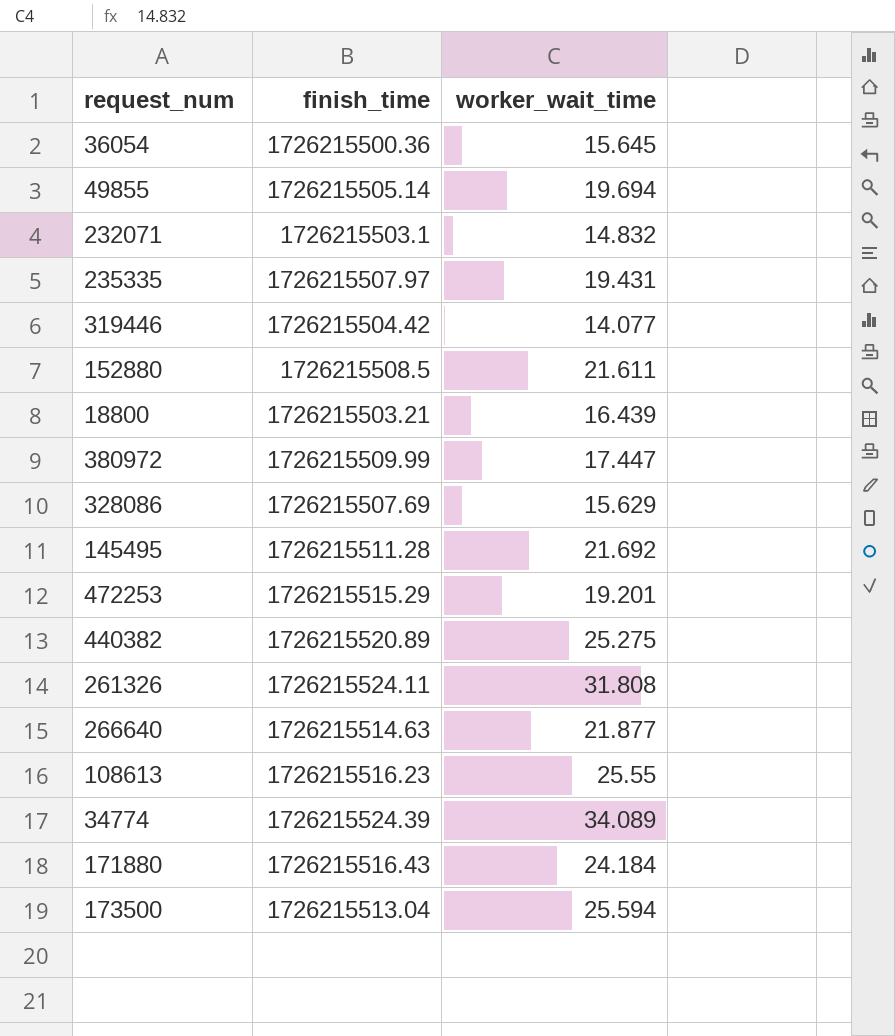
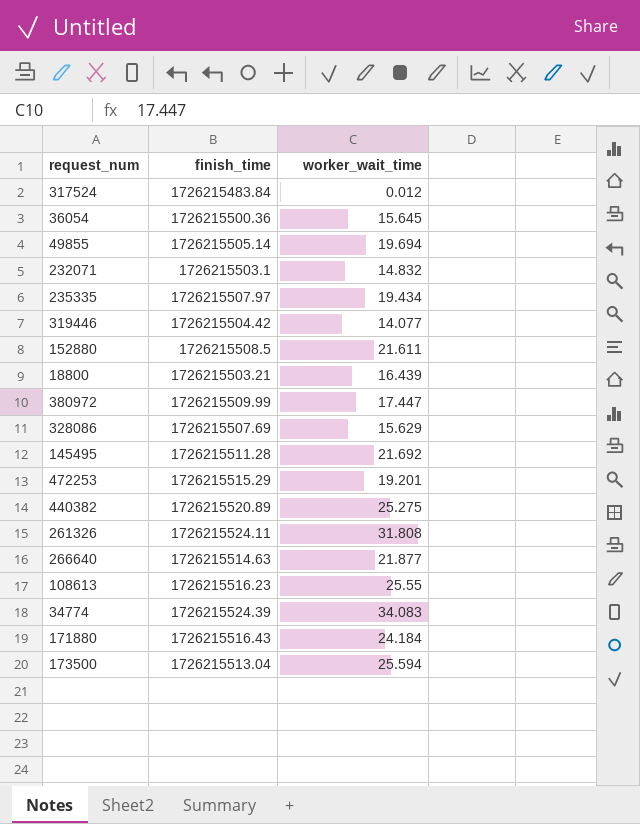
row 317524: none -> 1726215483.84 | 0.012
235335 | worker_wait_time: 19.431 -> 19.434
34774 | worker_wait_time: 34.089 -> 34.083

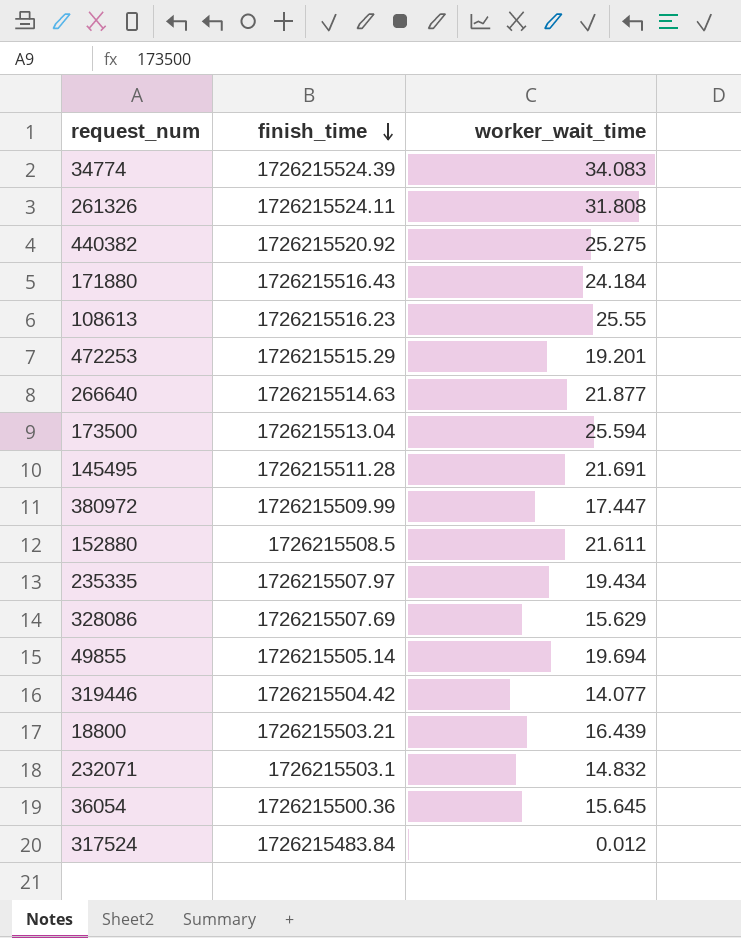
row order: none -> finish_time descending
440382 | finish_time: 1726215520.89 -> 1726215520.92
145495 | worker_wait_time: 21.692 -> 21.691

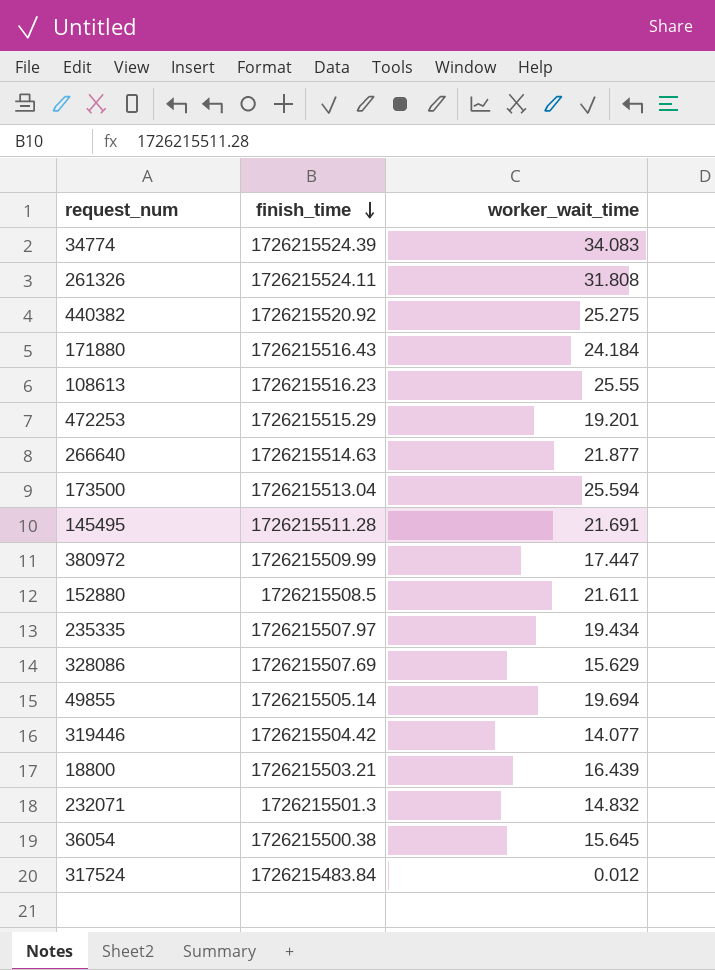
232071 | finish_time: 1726215503.1 -> 1726215501.3
36054 | finish_time: 1726215500.36 -> 1726215500.38

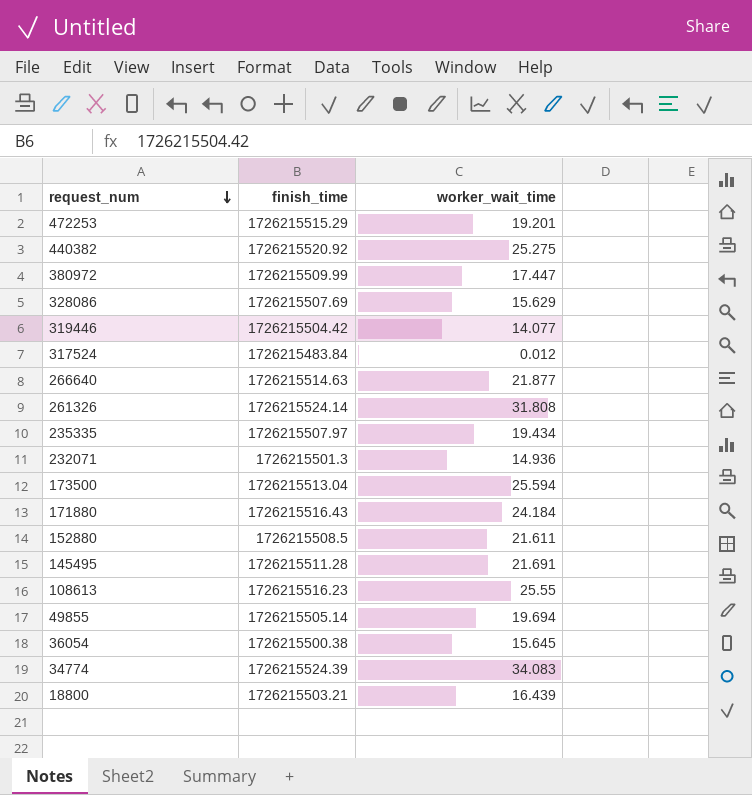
row order: finish_time descending -> request_num descending
261326 | finish_time: 1726215524.11 -> 1726215524.14
232071 | worker_wait_time: 14.832 -> 14.936

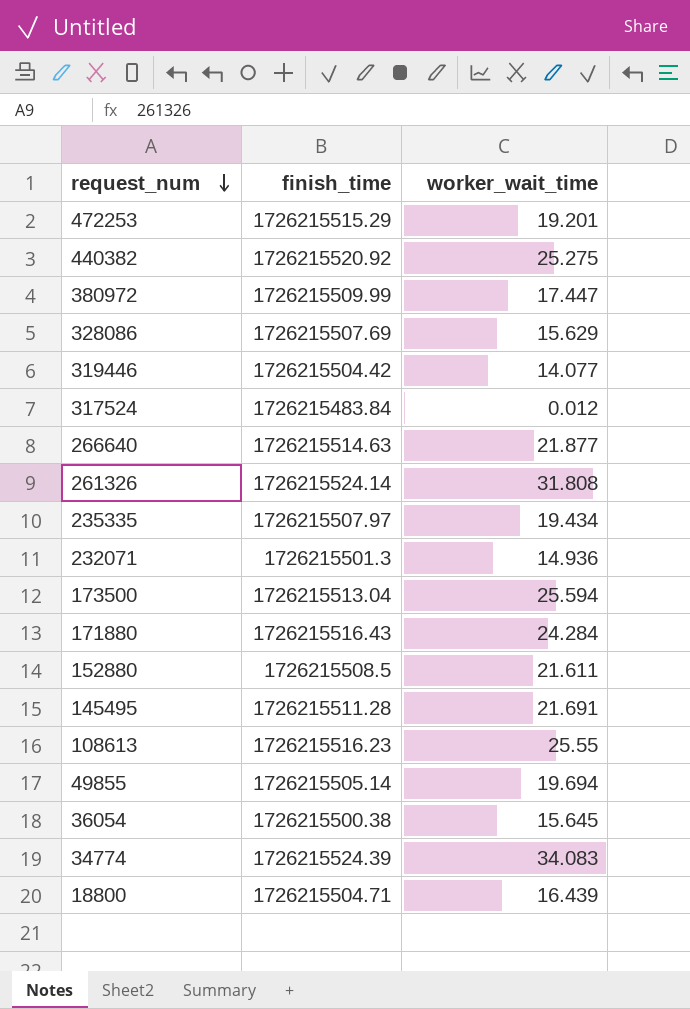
171880 | worker_wait_time: 24.184 -> 24.284
18800 | finish_time: 1726215503.21 -> 1726215504.71

